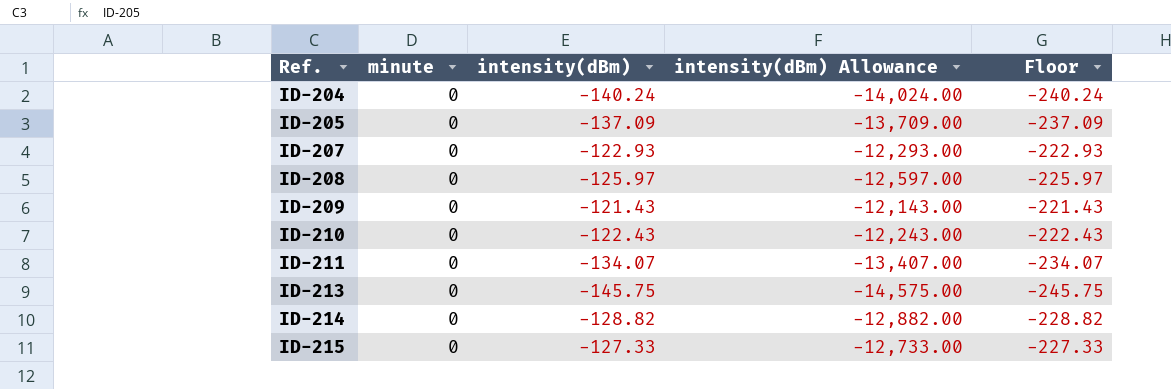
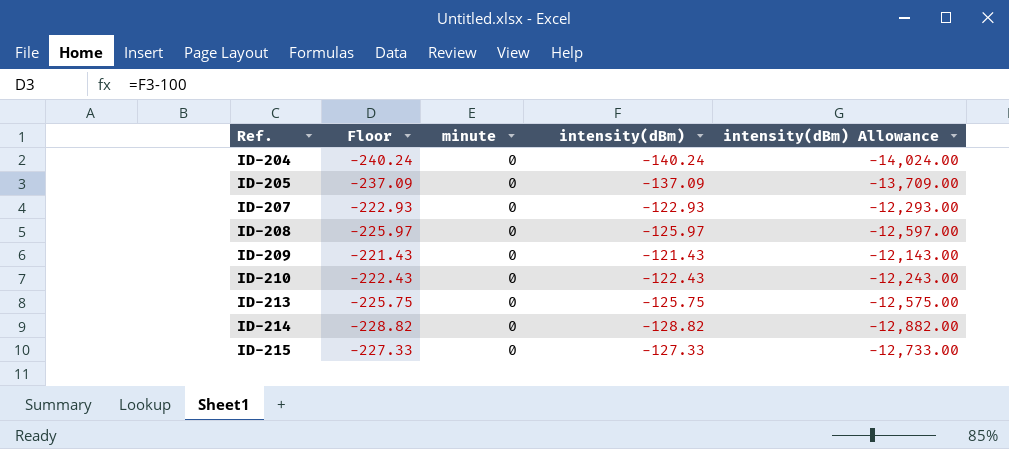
column Floor | position: 5 -> 2
row ID-211: 0 | -134.07 | -13,407.00 | -234.07 -> none
ID-213 | Floor: -245.75 -> -225.75
ID-213 | intensity(dBm): -145.75 -> -125.75
ID-213 | intensity(dBm) Allowance: -14,575.00 -> -12,575.00

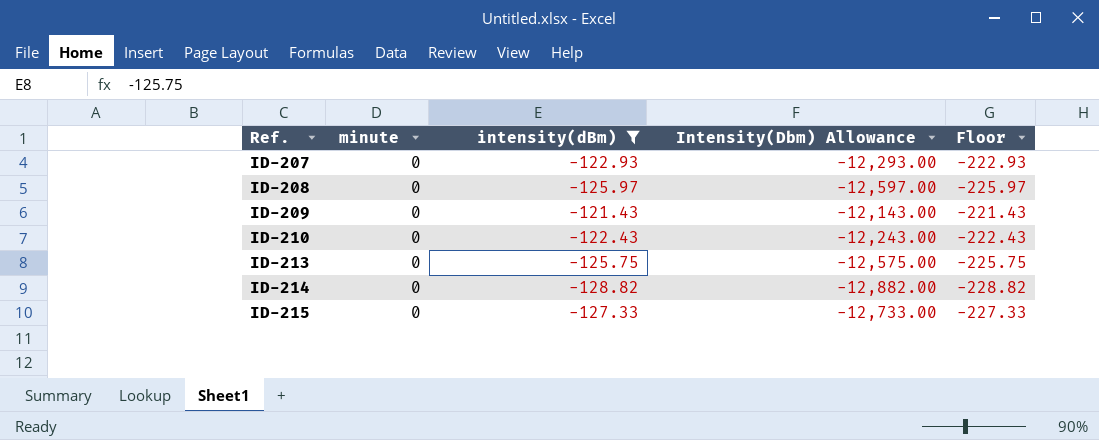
filter: none -> intensity(dBm) >= -128.82
column name: intensity(dBm) Allowance -> Intensity(Dbm) Allowance
column Floor | position: 2 -> 5

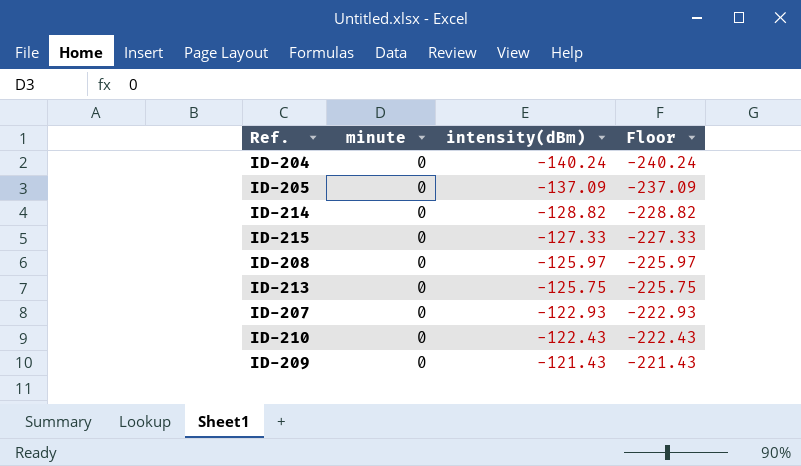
filter: intensity(dBm) >= -128.82 -> none
row order: Ref. ascending -> intensity(dBm) ascending
column Intensity(Dbm) Allowance | formula: [intensity(dBm)] * 100 -> none

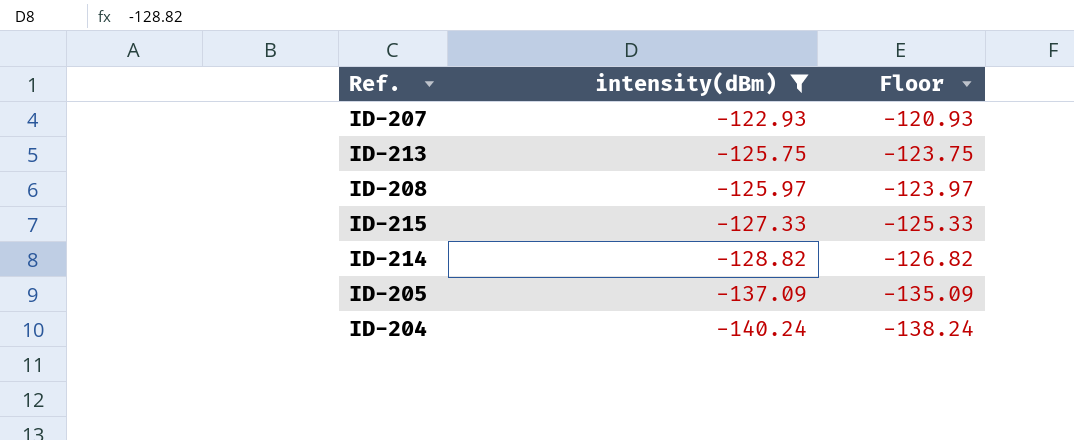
filter: none -> intensity(dBm) <= -122.93
row order: intensity(dBm) ascending -> intensity(dBm) descending
column minute | position: 2 -> none
column Floor | formula: [intensity(dBm)] - 100 -> [intensity(dBm)] + 2

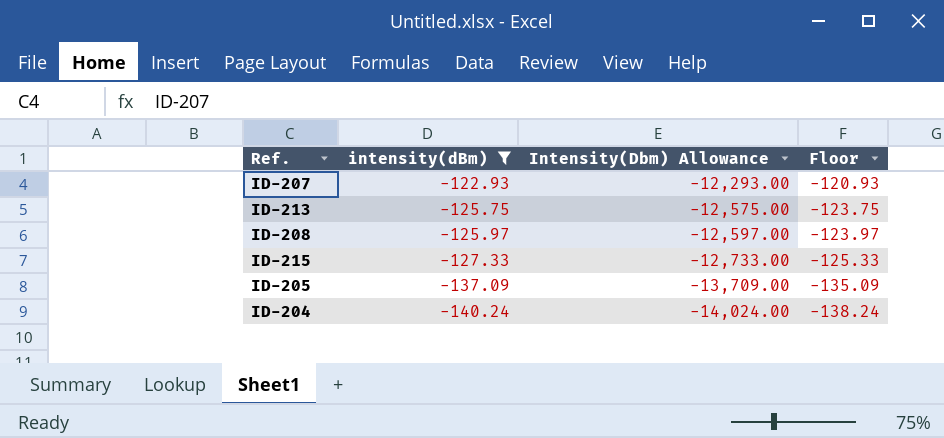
column Intensity(Dbm) Allowance | formula: none -> [intensity(dBm)] * 100
row ID-214: -128.82 | -126.82 -> none

